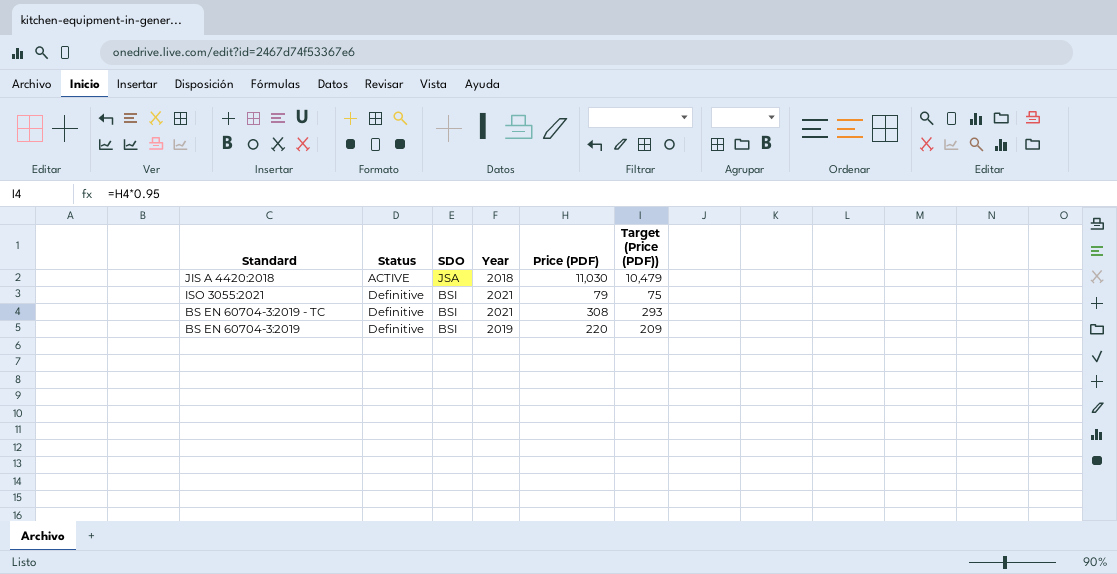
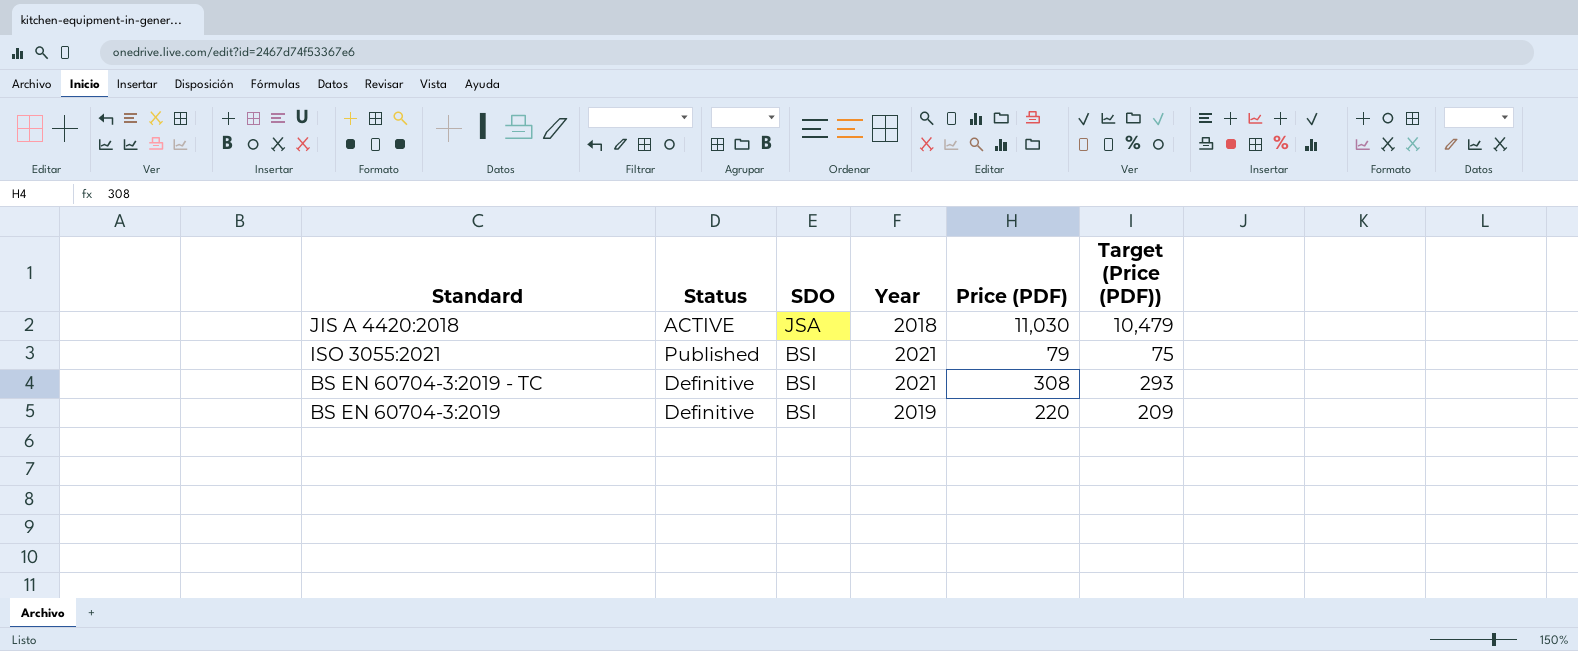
ISO 3055:2021 | Status: Definitive -> Published

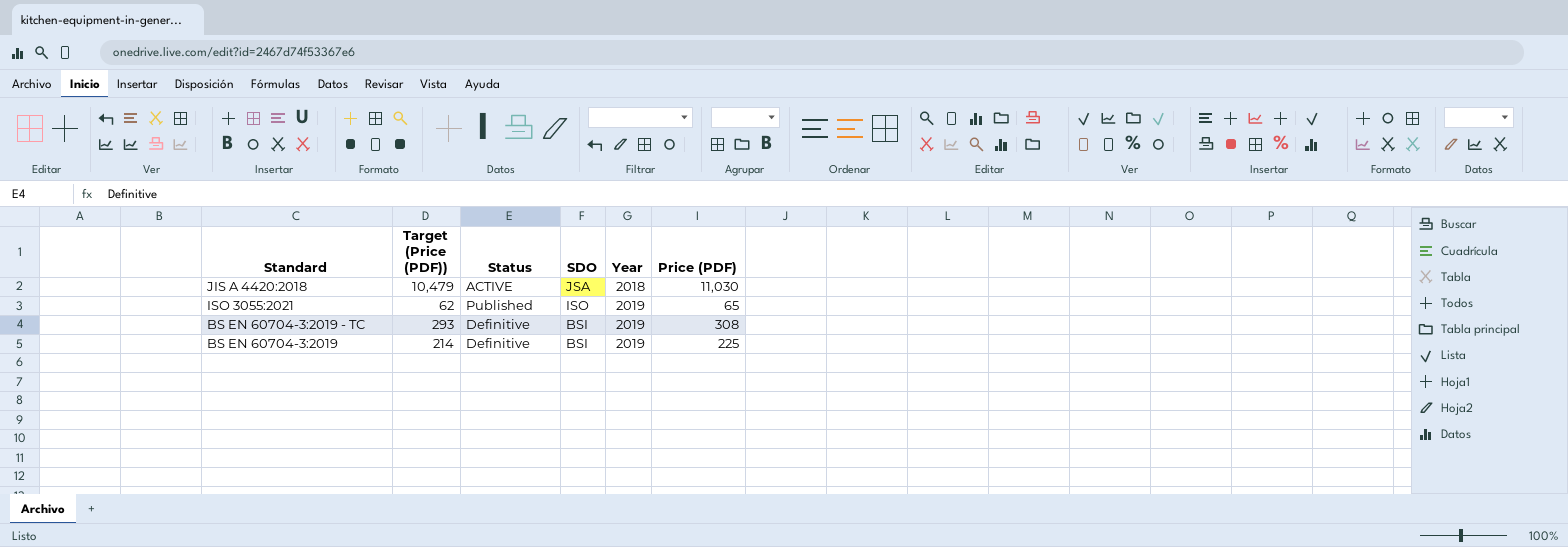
column Target (Price (PDF)) | position: 6 -> 2
ISO 3055:2021 | Target (Price (PDF)): 75 -> 62
ISO 3055:2021 | SDO: BSI -> ISO
ISO 3055:2021 | Year: 2021 -> 2019
ISO 3055:2021 | Price (PDF): 79 -> 65
BS EN 60704-3:2019 - TC | Year: 2021 -> 2019
BS EN 60704-3:2019 | Target (Price (PDF)): 209 -> 214
BS EN 60704-3:2019 | Price (PDF): 220 -> 225

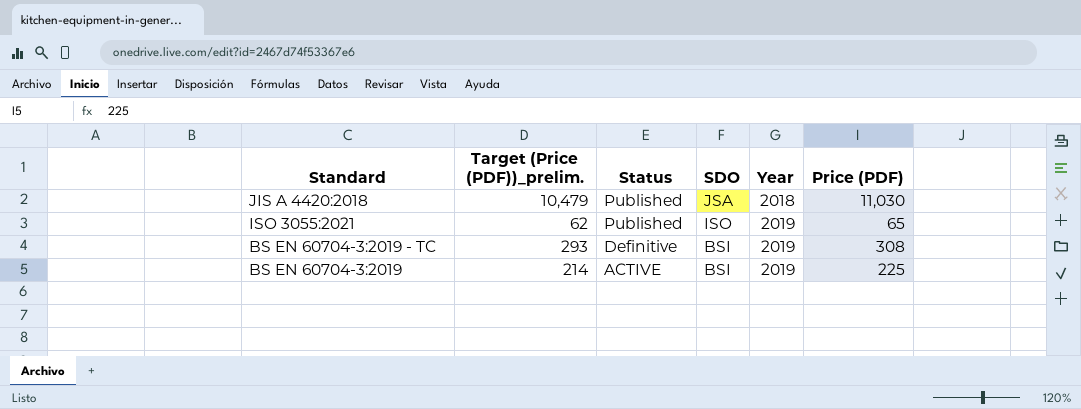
column name: Target (Price (PDF)) -> Target (Price (PDF))_prelim.
JIS A 4420:2018 | Status: ACTIVE -> Published
BS EN 60704-3:2019 | Status: Definitive -> ACTIVE

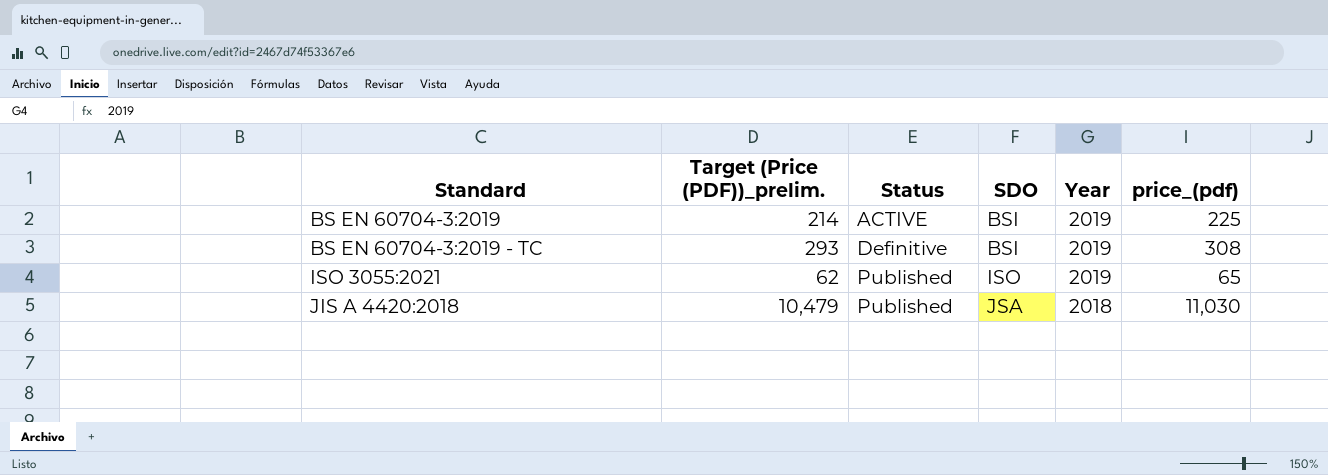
row order: Standard descending -> Standard ascending
column name: Price (PDF) -> price_(pdf)

